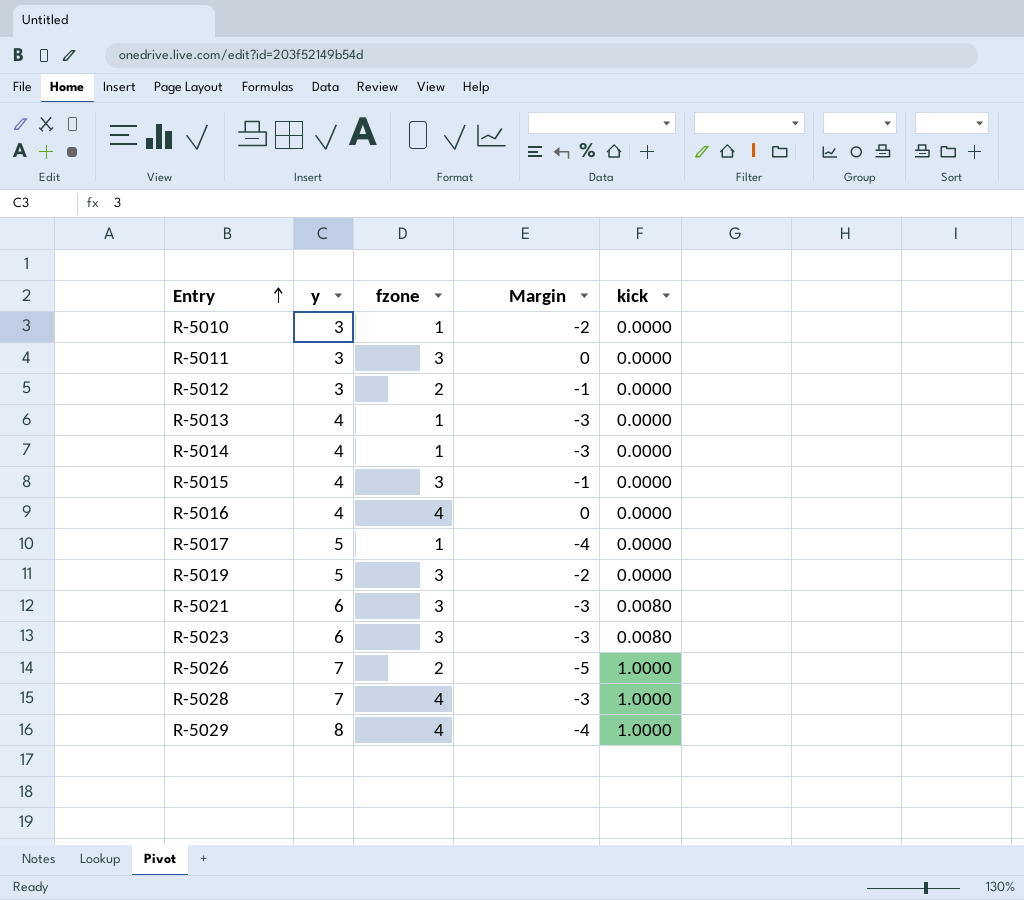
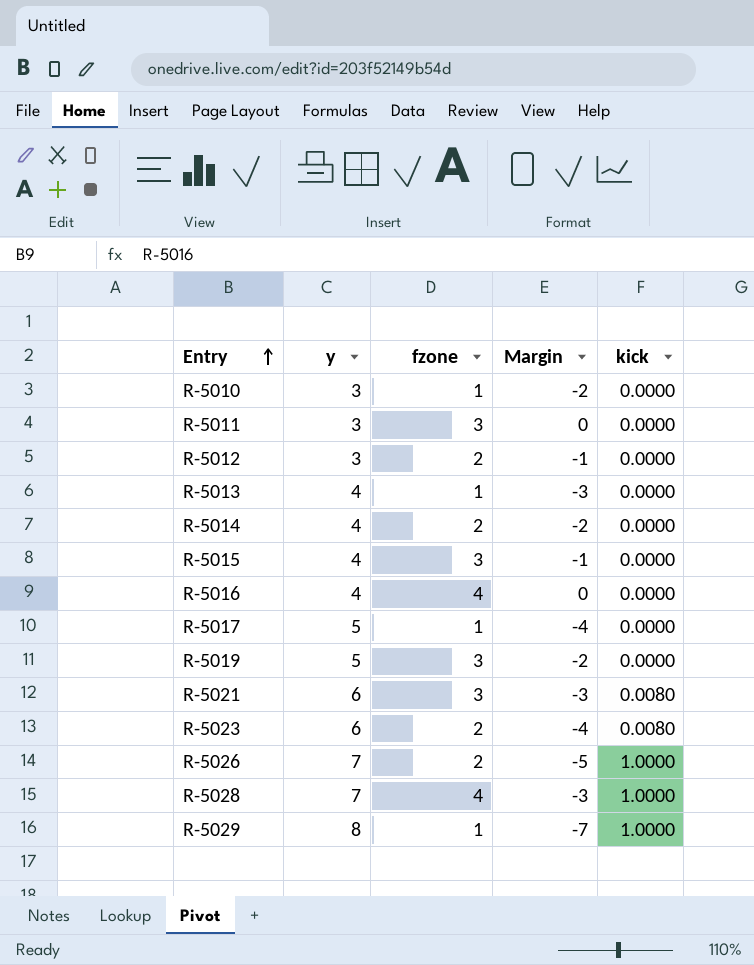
R-5014 | fzone: 1 -> 2
R-5014 | Margin: -3 -> -2
R-5023 | fzone: 3 -> 2
R-5023 | Margin: -3 -> -4
R-5029 | fzone: 4 -> 1
R-5029 | Margin: -4 -> -7

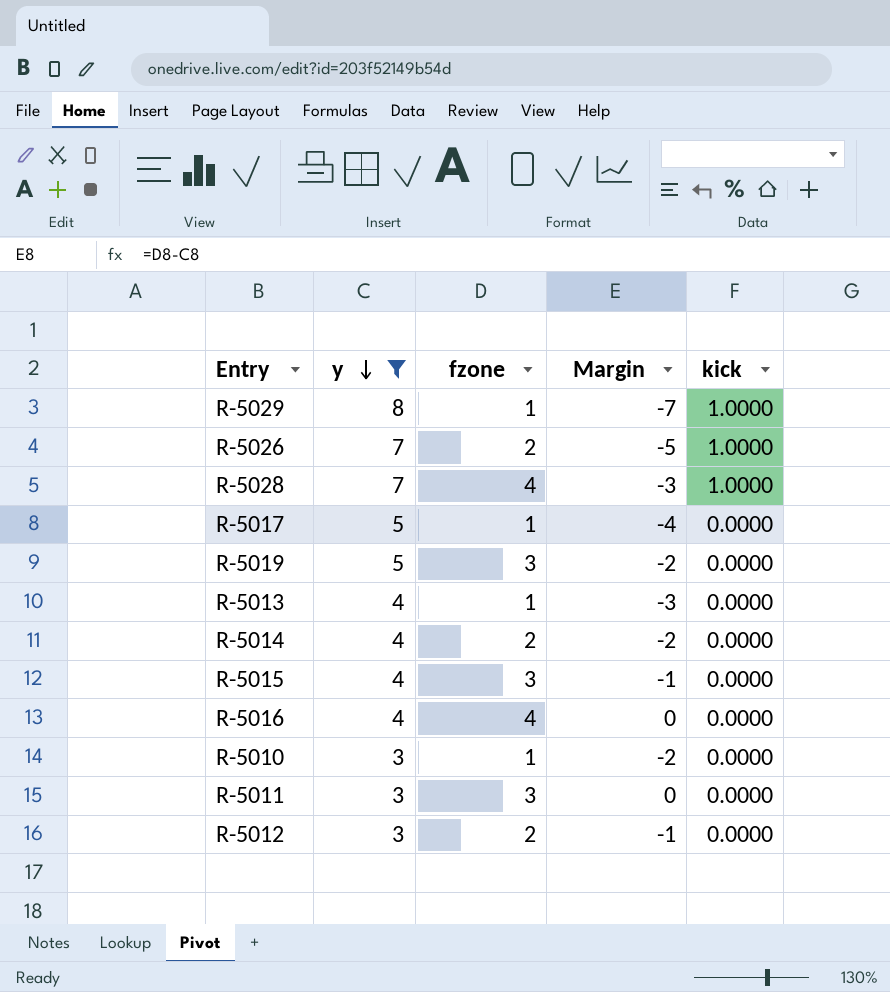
filter: none -> y != 6
row order: Entry ascending -> y descending

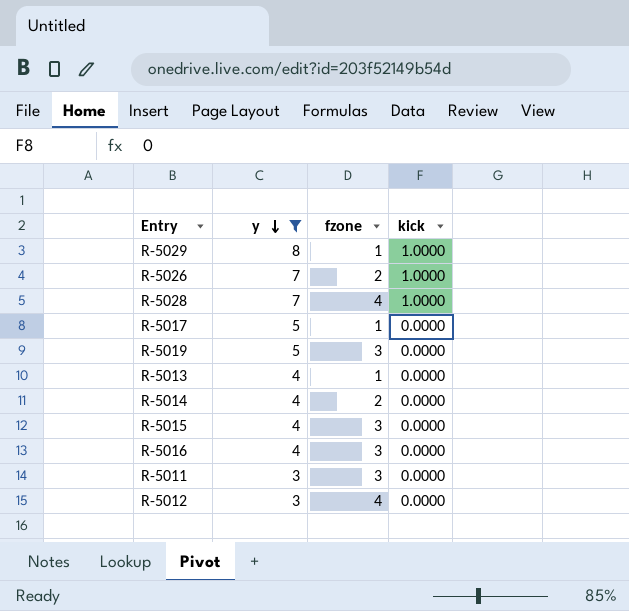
column Margin | formula: [fzone] - [y] -> none
row R-5010: 3 | 1 | -2 | 0.0000 -> none
R-5016 | fzone: 4 -> 3
R-5012 | fzone: 2 -> 4

